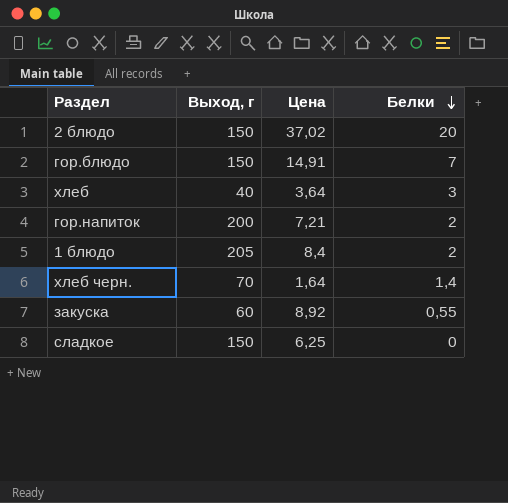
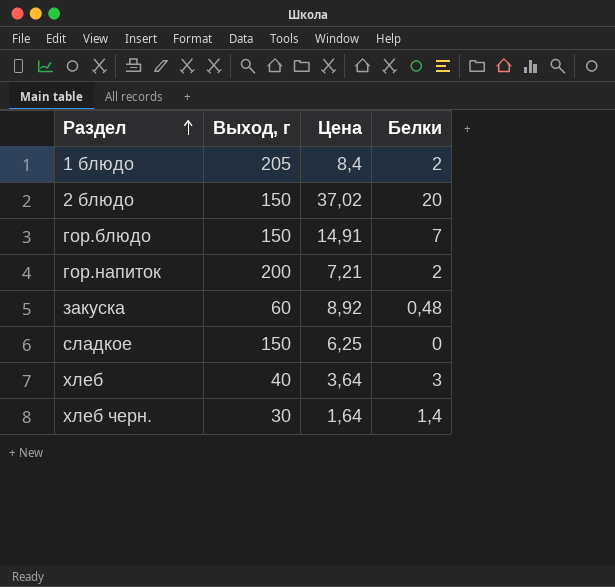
row order: Белки descending -> Раздел ascending
закуска | Белки: 0,55 -> 0,48
хлеб черн. | Выход, г: 70 -> 30

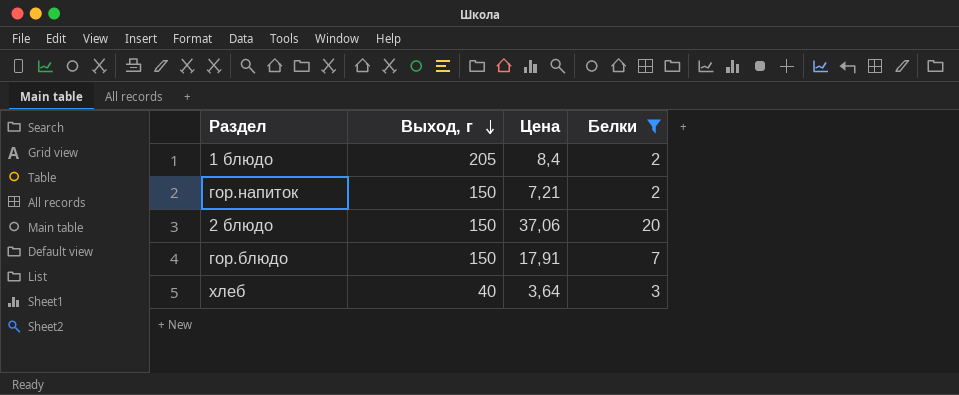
filter: none -> Белки >= 2
row order: Раздел ascending -> Выход, г descending
гор.напиток | Выход, г: 200 -> 150
2 блюдо | Цена: 37,02 -> 37,06
гор.блюдо | Цена: 14,91 -> 17,91

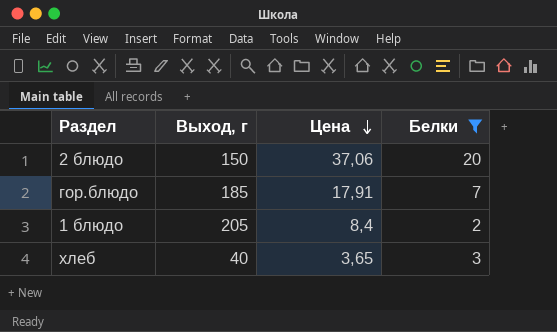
row order: Выход, г descending -> Цена descending
row гор.напиток: 150 | 7,21 | 2 -> none
гор.блюдо | Выход, г: 150 -> 185
хлеб | Цена: 3,64 -> 3,65

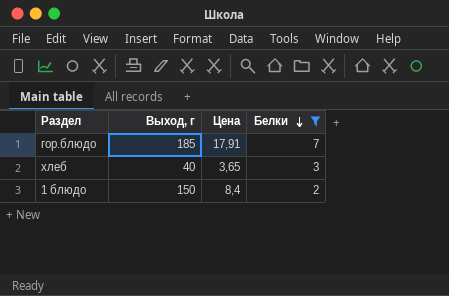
row order: Цена descending -> Белки descending
row 2 блюдо: 150 | 37,06 | 20 -> none
1 блюдо | Выход, г: 205 -> 150

